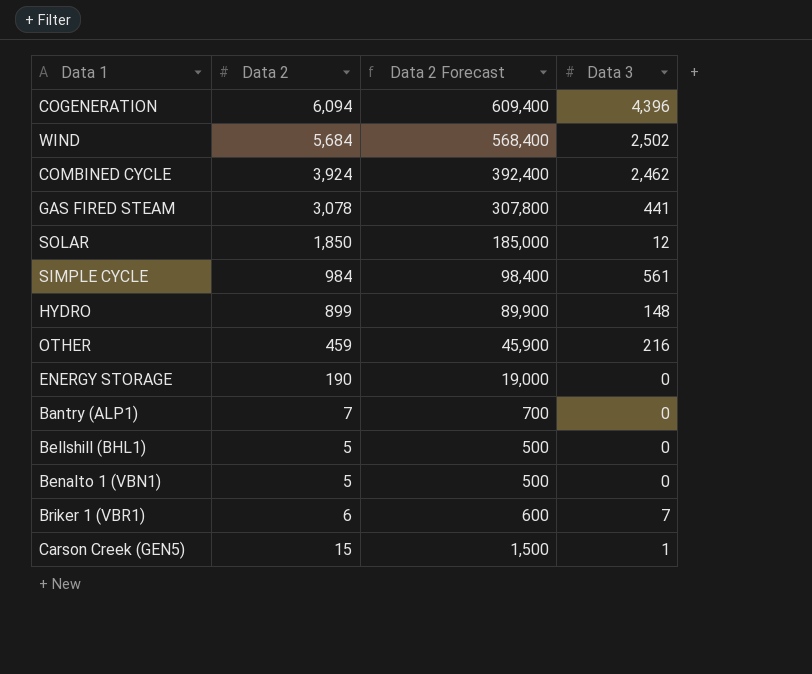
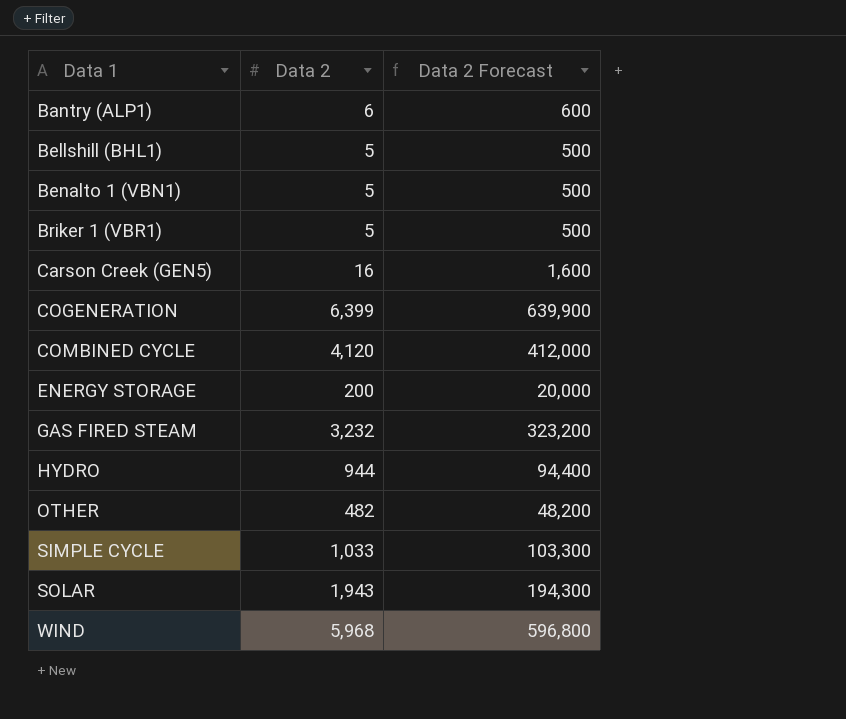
row order: none -> Data 1 ascending
column Data 3 | position: 4 -> none
Bantry (ALP1) | Data 2: 7 -> 6
Bantry (ALP1) | Data 2 Forecast: 700 -> 600
Briker 1 (VBR1) | Data 2: 6 -> 5
Briker 1 (VBR1) | Data 2 Forecast: 600 -> 500
Carson Creek (GEN5) | Data 2: 15 -> 16
Carson Creek (GEN5) | Data 2 Forecast: 1,500 -> 1,600
COGENERATION | Data 2: 6,094 -> 6,399
COGENERATION | Data 2 Forecast: 609,400 -> 639,900
COMBINED CYCLE | Data 2: 3,924 -> 4,120
COMBINED CYCLE | Data 2 Forecast: 392,400 -> 412,000
ENERGY STORAGE | Data 2: 190 -> 200
ENERGY STORAGE | Data 2 Forecast: 19,000 -> 20,000
GAS FIRED STEAM | Data 2: 3,078 -> 3,232
GAS FIRED STEAM | Data 2 Forecast: 307,800 -> 323,200
HYDRO | Data 2: 899 -> 944
HYDRO | Data 2 Forecast: 89,900 -> 94,400
OTHER | Data 2: 459 -> 482
OTHER | Data 2 Forecast: 45,900 -> 48,200
SIMPLE CYCLE | Data 2: 984 -> 1,033
SIMPLE CYCLE | Data 2 Forecast: 98,400 -> 103,300
SOLAR | Data 2: 1,850 -> 1,943
SOLAR | Data 2 Forecast: 185,000 -> 194,300
WIND | Data 2: 5,684 -> 5,968
WIND | Data 2 Forecast: 568,400 -> 596,800

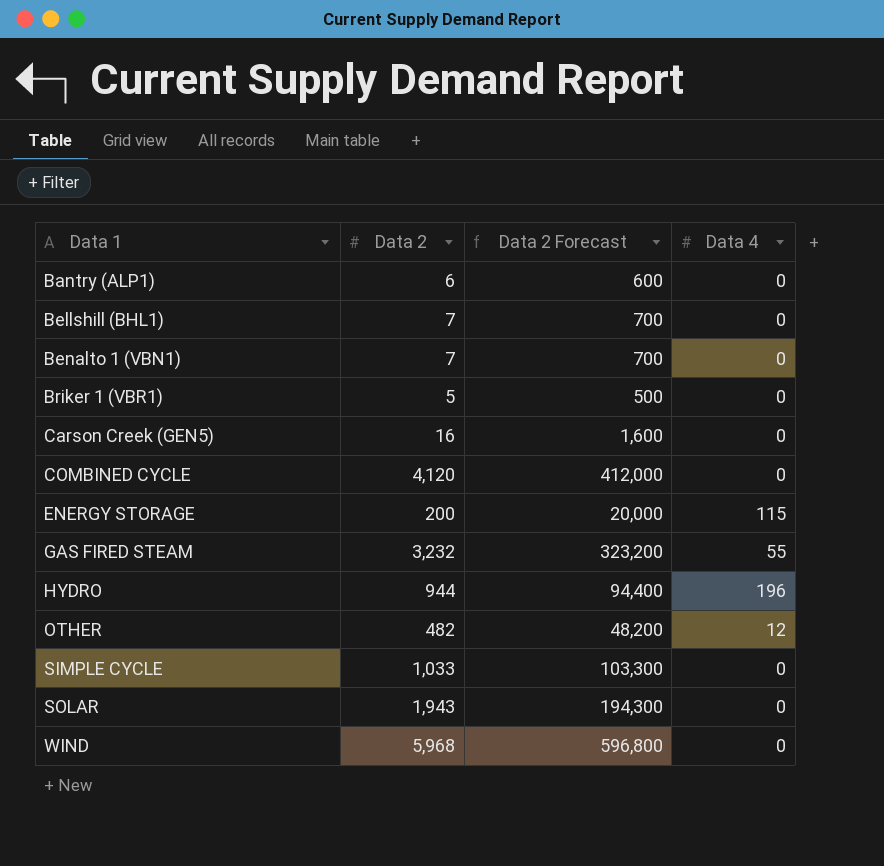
column Data 4 | position: none -> 4
row COGENERATION: 6,399 | 639,900 -> none
Bellshill (BHL1) | Data 2: 5 -> 7
Bellshill (BHL1) | Data 2 Forecast: 500 -> 700
Benalto 1 (VBN1) | Data 2: 5 -> 7
Benalto 1 (VBN1) | Data 2 Forecast: 500 -> 700

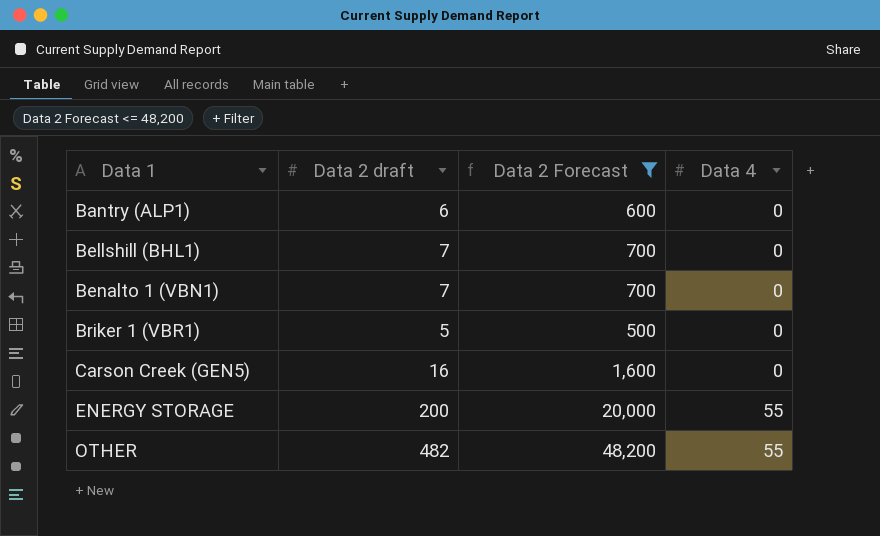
filter: none -> Data 2 Forecast <= 48,200
column name: Data 2 -> Data 2 draft
ENERGY STORAGE | Data 4: 115 -> 55
OTHER | Data 4: 12 -> 55

